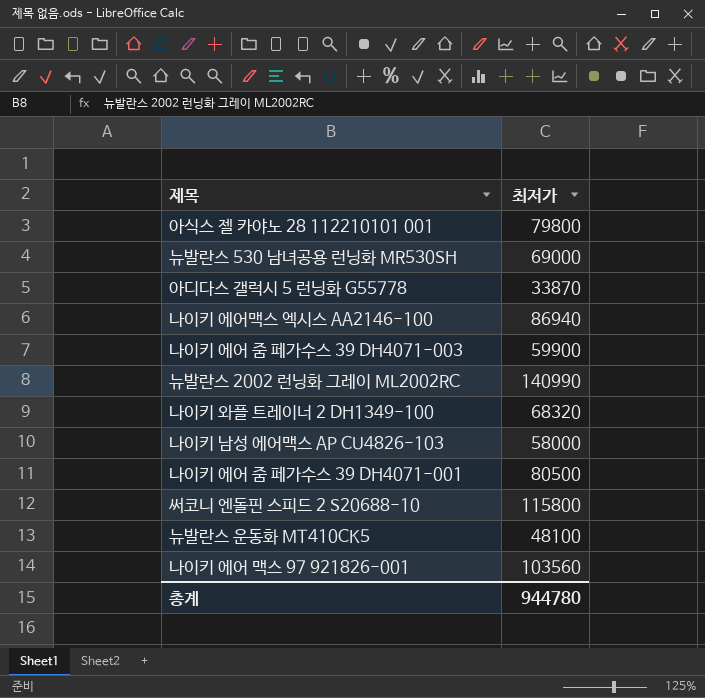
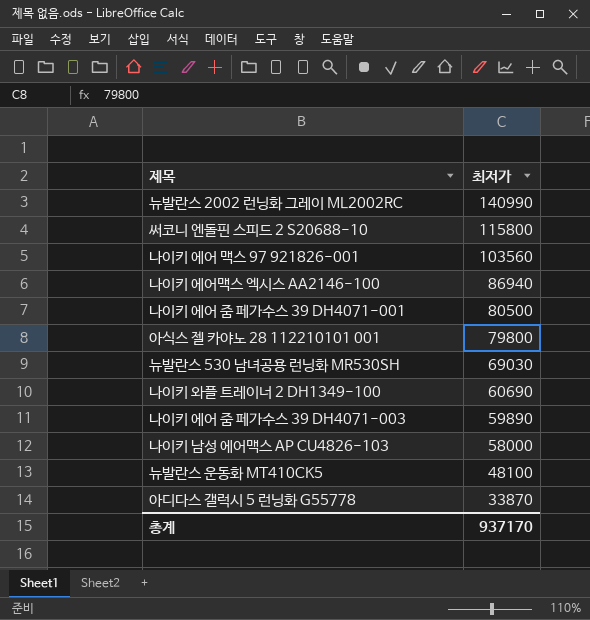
row order: none -> 최저가 descending
뉴발란스 530 남녀공용 런닝화 MR530SH | 최저가: 69000 -> 69030
나이키 와플 트레이너 2 DH1349-100 | 최저가: 68320 -> 60690
나이키 에어 줌 페가수스 39 DH4071-003 | 최저가: 59900 -> 59890
총계 | 최저가: 944780 -> 937170

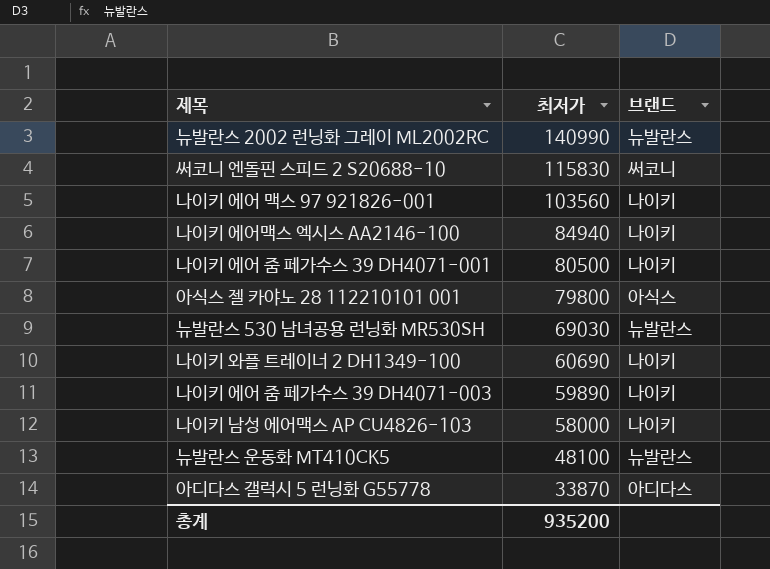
column 브랜드 | position: none -> 3
써코니 엔돌핀 스피드 2 S20688-10 | 최저가: 115800 -> 115830
나이키 에어맥스 엑시스 AA2146-100 | 최저가: 86940 -> 84940
총계 | 최저가: 937170 -> 935200

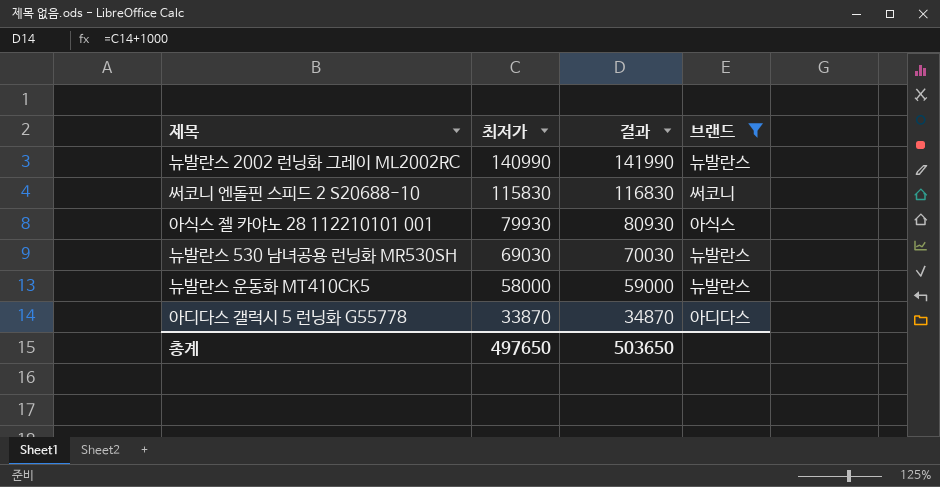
filter: none -> 브랜드 != 나이키
column 결과 | formula: none -> [최저가] + 1000
아식스 젤 카야노 28 112210101 001 | 최저가: 79800 -> 79930
뉴발란스 운동화 MT410CK5 | 최저가: 48100 -> 58000
총계 | 최저가: 935200 -> 497650

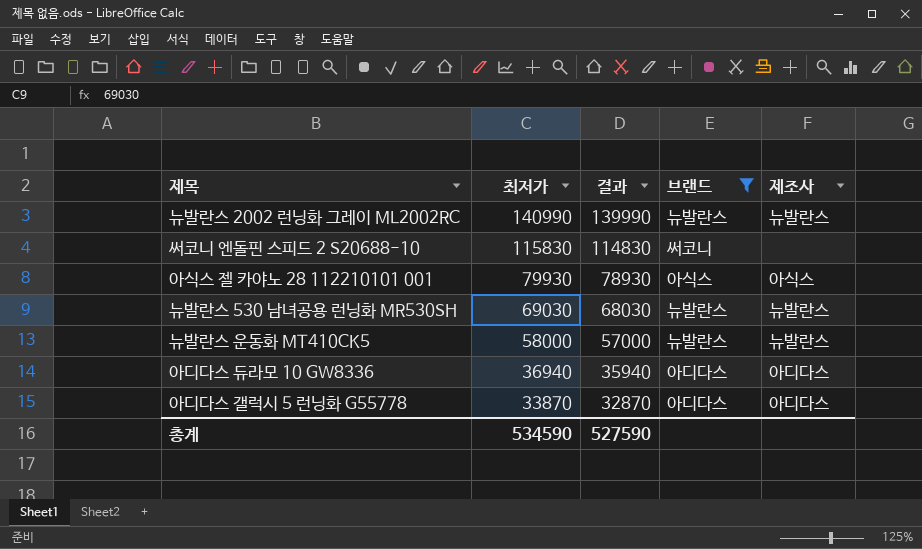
column 결과 | formula: [최저가] + 1000 -> [최저가] - 1000
column 제조사 | position: none -> 5
row 아디다스 듀라모 10 GW8336: none -> 36940 | 35940 | 아디다스 | 아디다스
총계 | 최저가: 497650 -> 534590
총계 | 결과: 503650 -> 527590

